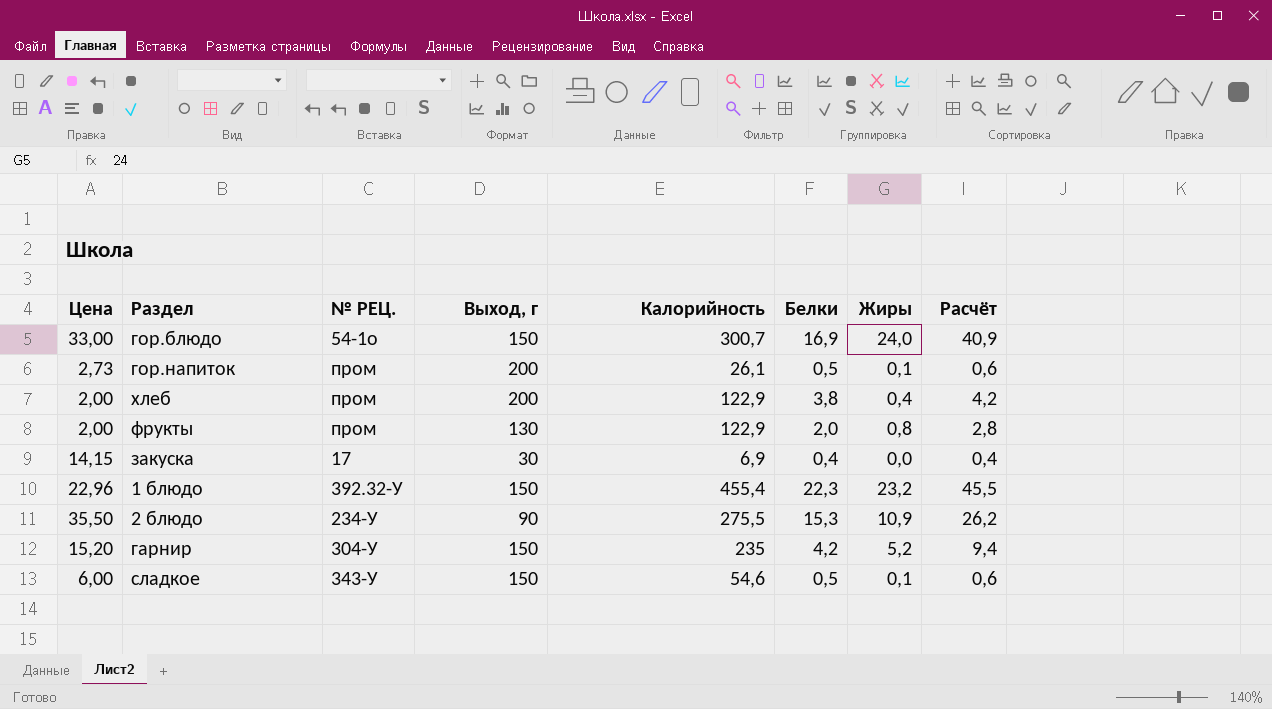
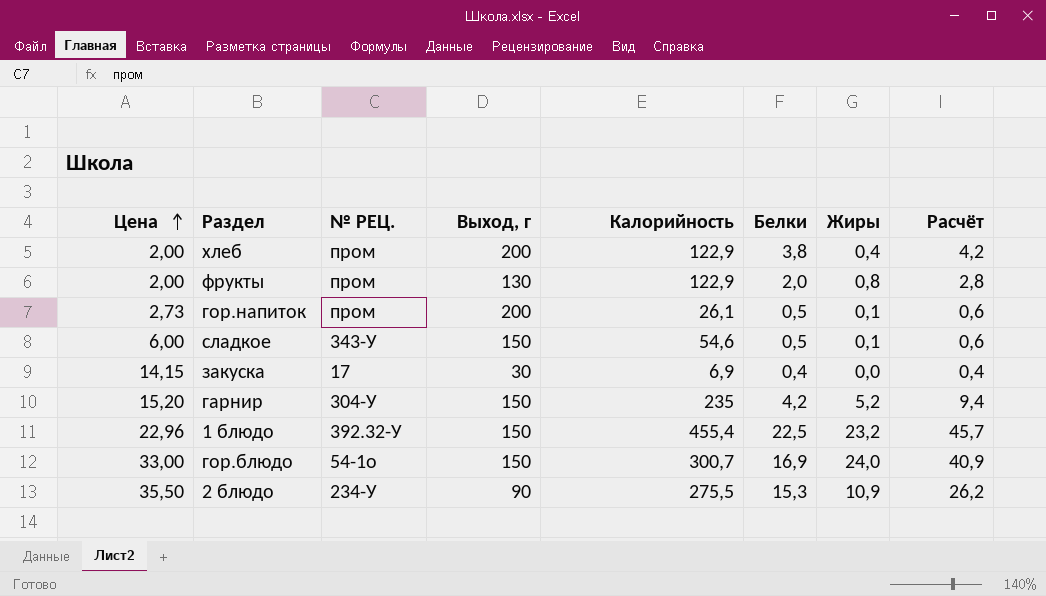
row order: none -> Цена ascending
1 блюдо | Белки: 22,3 -> 22,5
1 блюдо | Расчёт: 45,5 -> 45,7

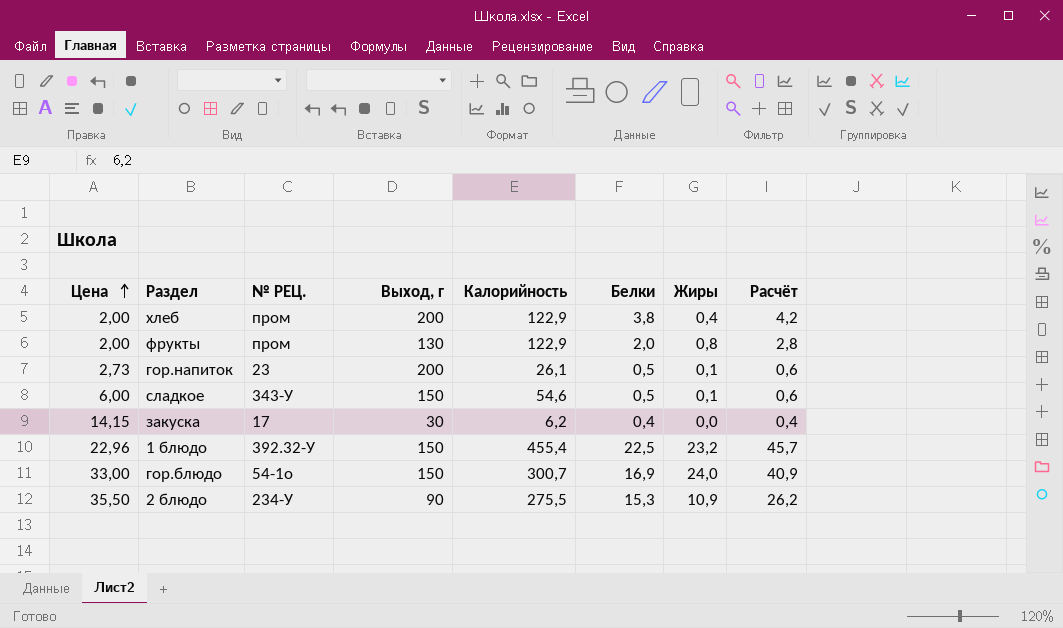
row гарнир: 15,20 | 304-У | 150 | 235 | 4,2 | 5,2 | 9,4 -> none
гор.напиток | № РЕЦ.: пром -> 23
закуска | Калорийность: 6,9 -> 6,2

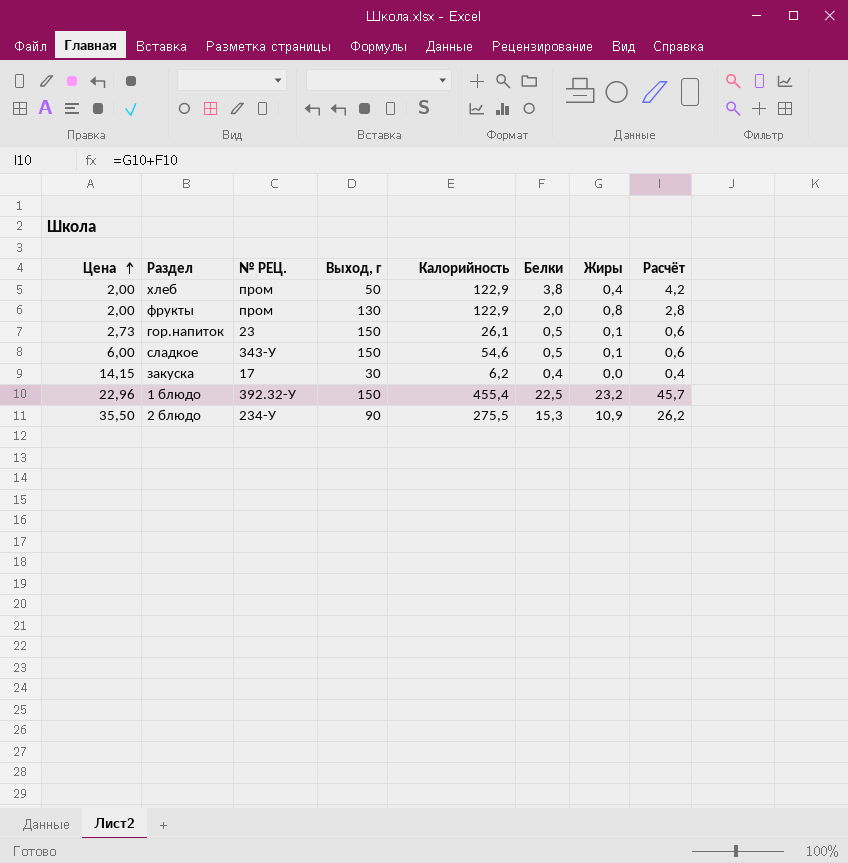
row гор.блюдо: 33,00 | 54-1о | 150 | 300,7 | 16,9 | 24,0 | 40,9 -> none
хлеб | Выход, г: 200 -> 50
гор.напиток | Выход, г: 200 -> 150

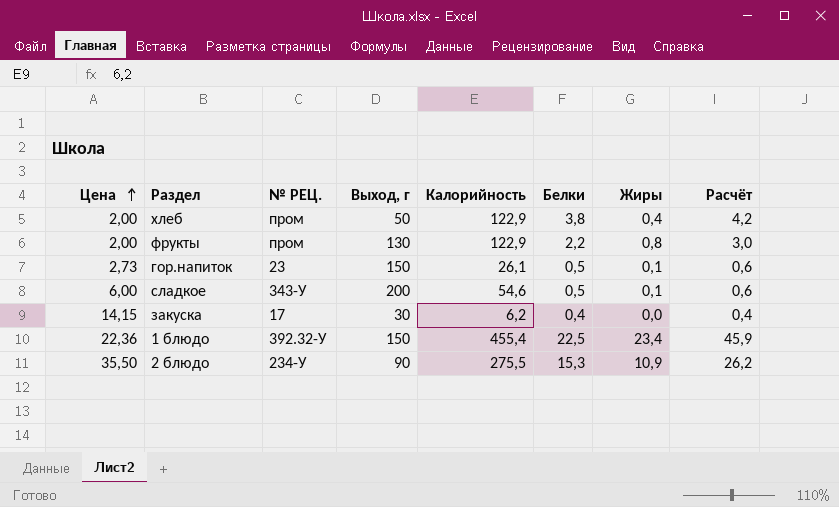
фрукты | Белки: 2,0 -> 2,2
фрукты | Расчёт: 2,8 -> 3,0
сладкое | Выход, г: 150 -> 200
1 блюдо | Цена: 22,96 -> 22,36
1 блюдо | Жиры: 23,2 -> 23,4
1 блюдо | Расчёт: 45,7 -> 45,9

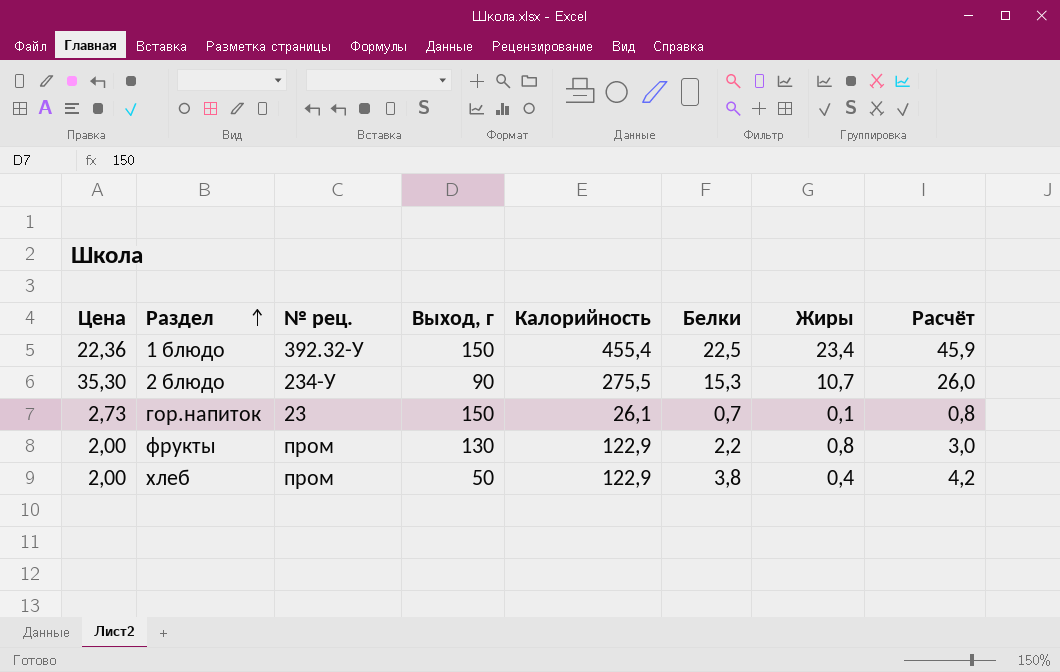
row order: Цена ascending -> Раздел ascending
column name: № РЕЦ. -> № рец.
row сладкое: 6,00 | 343-У | 200 | 54,6 | 0,5 | 0,1 | 0,6 -> none
row закуска: 14,15 | 17 | 30 | 6,2 | 0,4 | 0,0 | 0,4 -> none
2 блюдо | Цена: 35,50 -> 35,30
2 блюдо | Жиры: 10,9 -> 10,7
2 блюдо | Расчёт: 26,2 -> 26,0
гор.напиток | Белки: 0,5 -> 0,7
гор.напиток | Расчёт: 0,6 -> 0,8

